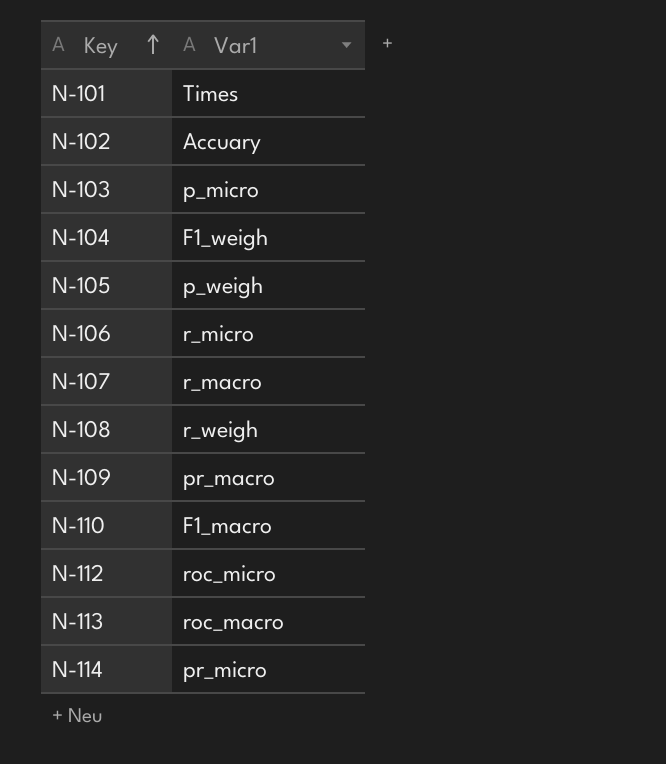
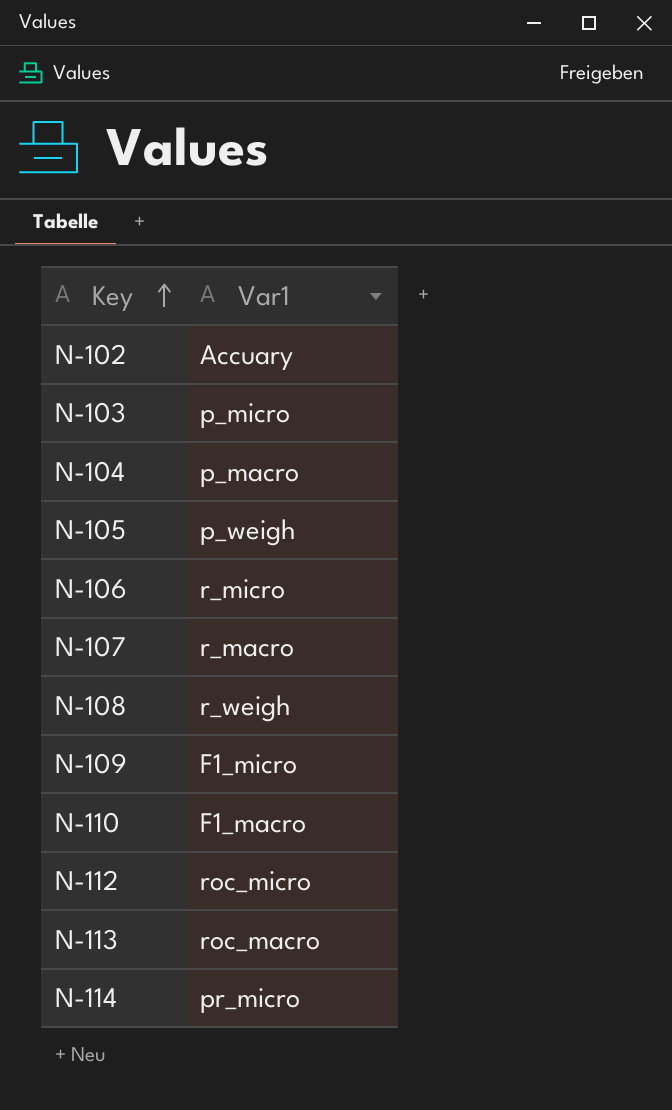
row N-101: Times -> none
N-104 | Var1: F1_weigh -> p_macro
N-109 | Var1: pr_macro -> F1_micro

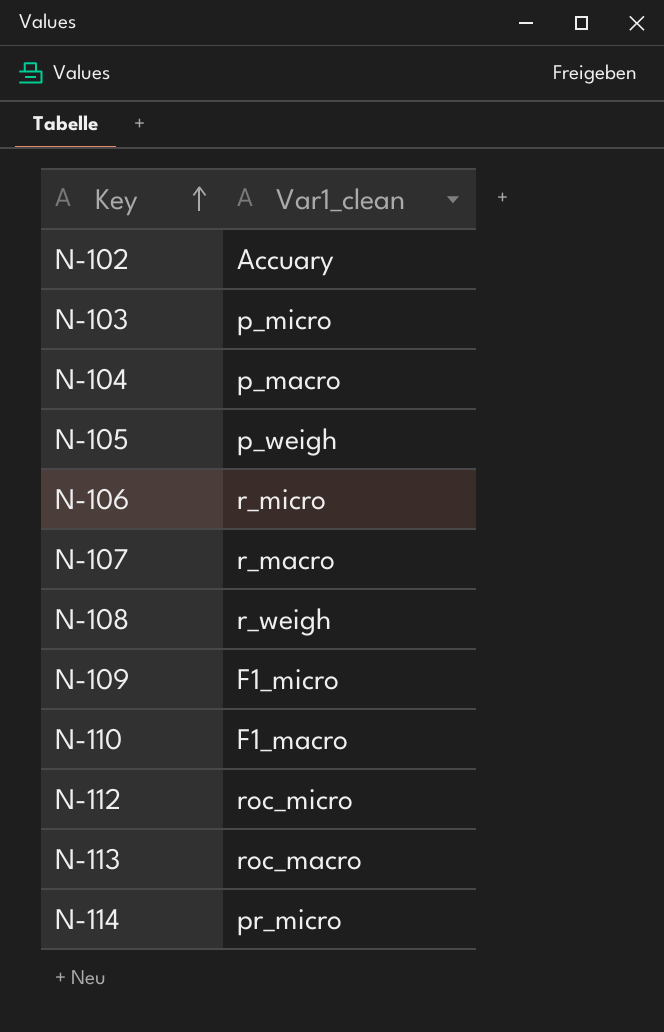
column name: Var1 -> Var1_clean

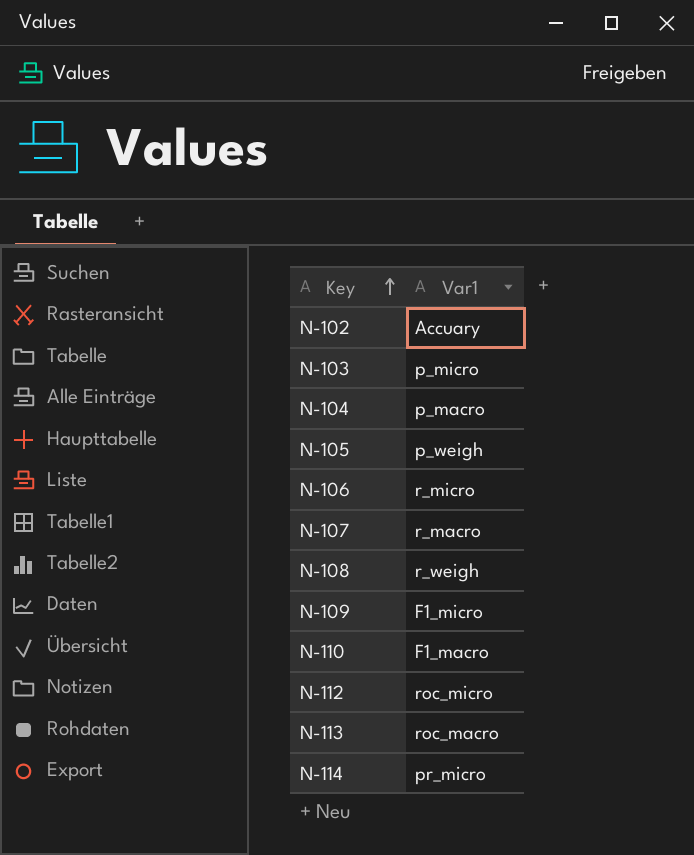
column name: Var1_clean -> Var1

